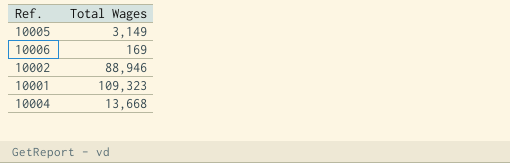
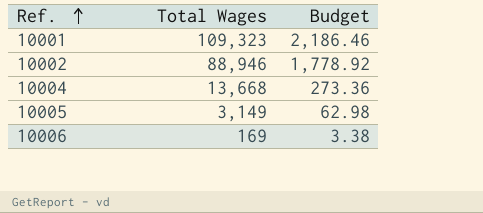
row order: none -> Ref. ascending
column Budget | formula: none -> [Total Wages] * 0.02

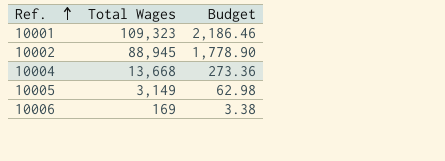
10002 | Total Wages: 88,946 -> 88,945
10002 | Budget: 1,778.92 -> 1,778.90

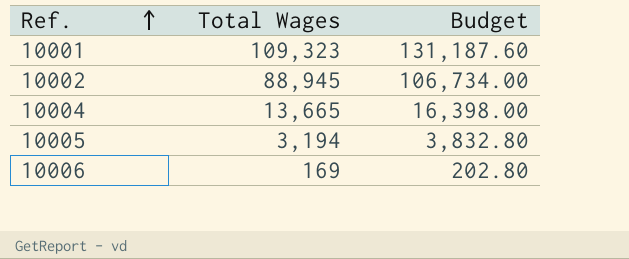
column Budget | formula: [Total Wages] * 0.02 -> [Total Wages] * 1.2
10004 | Total Wages: 13,668 -> 13,665
10005 | Total Wages: 3,149 -> 3,194

